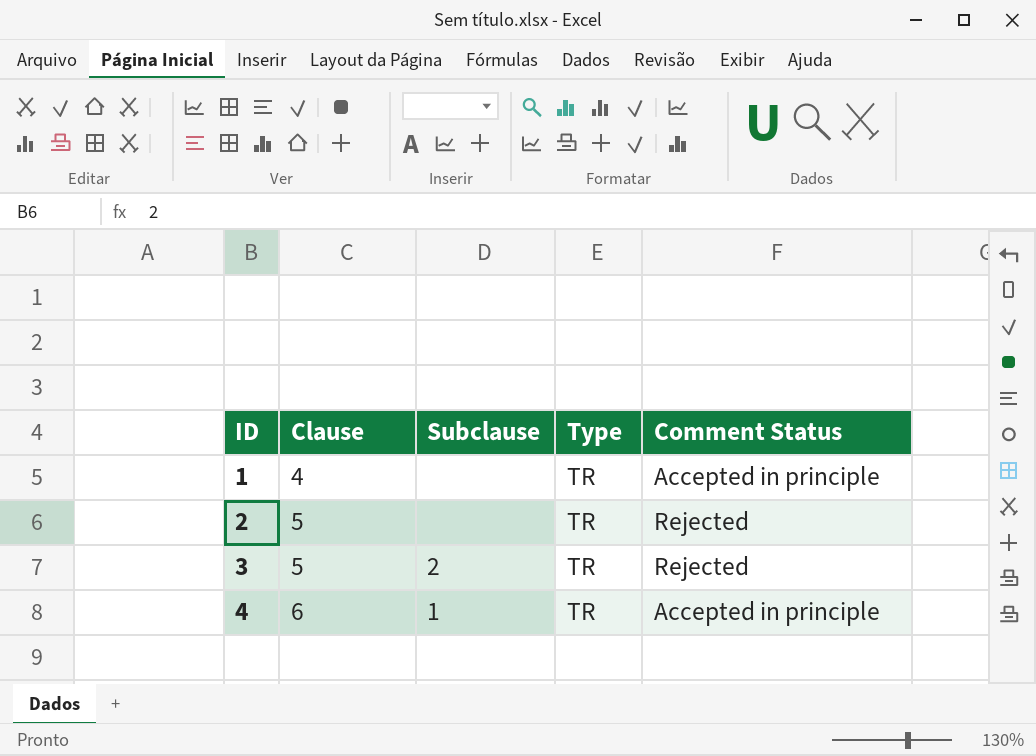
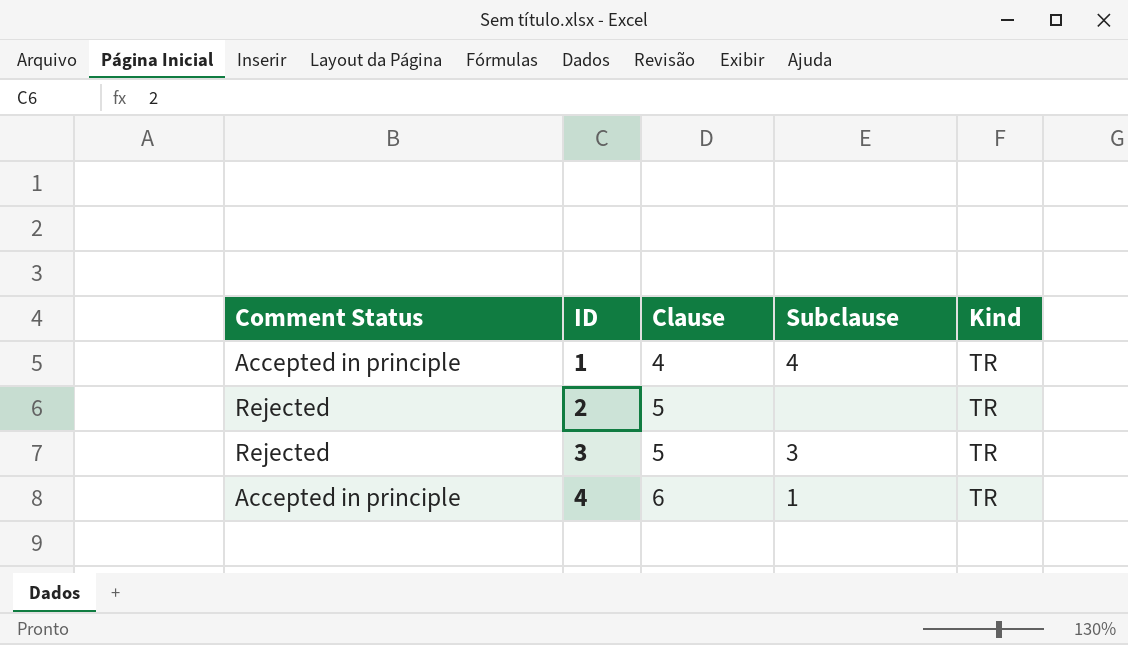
column Comment Status | position: 5 -> 1
column name: Type -> Kind
1 | Subclause: none -> 4
3 | Subclause: 2 -> 3

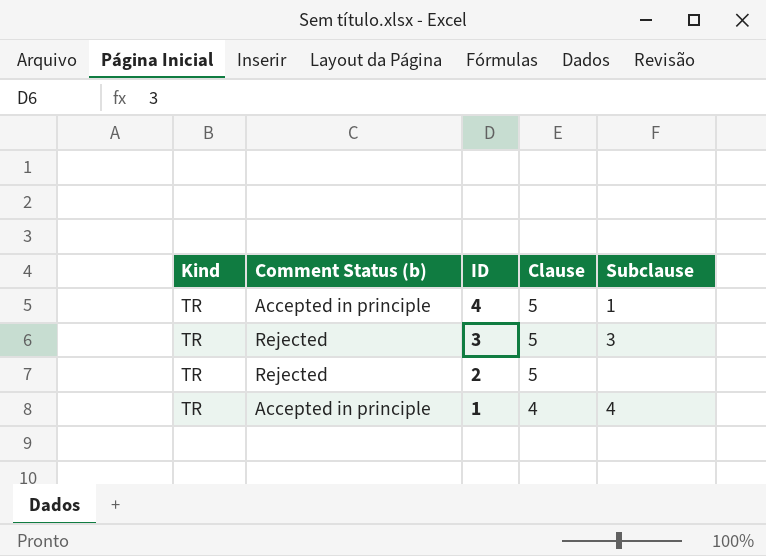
row order: ID ascending -> ID descending
column Kind | position: 5 -> 1
column name: Comment Status -> Comment Status (b)
4 | Clause: 6 -> 5

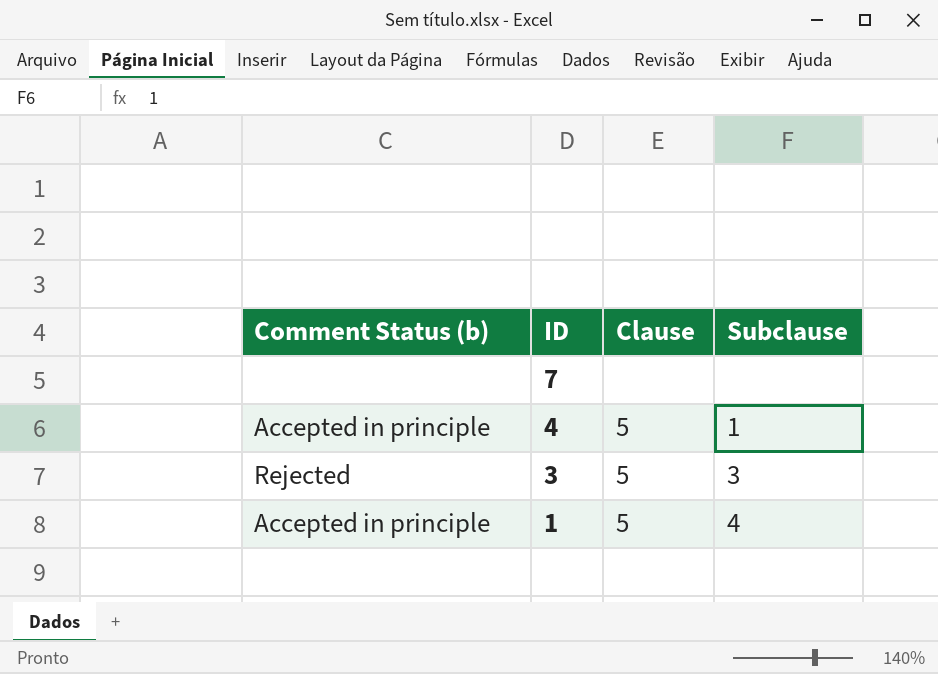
column Kind | position: 1 -> none
row 2: TR | Rejected | 5 | none -> none
row 7: none -> none | none | none
1 | Clause: 4 -> 5

